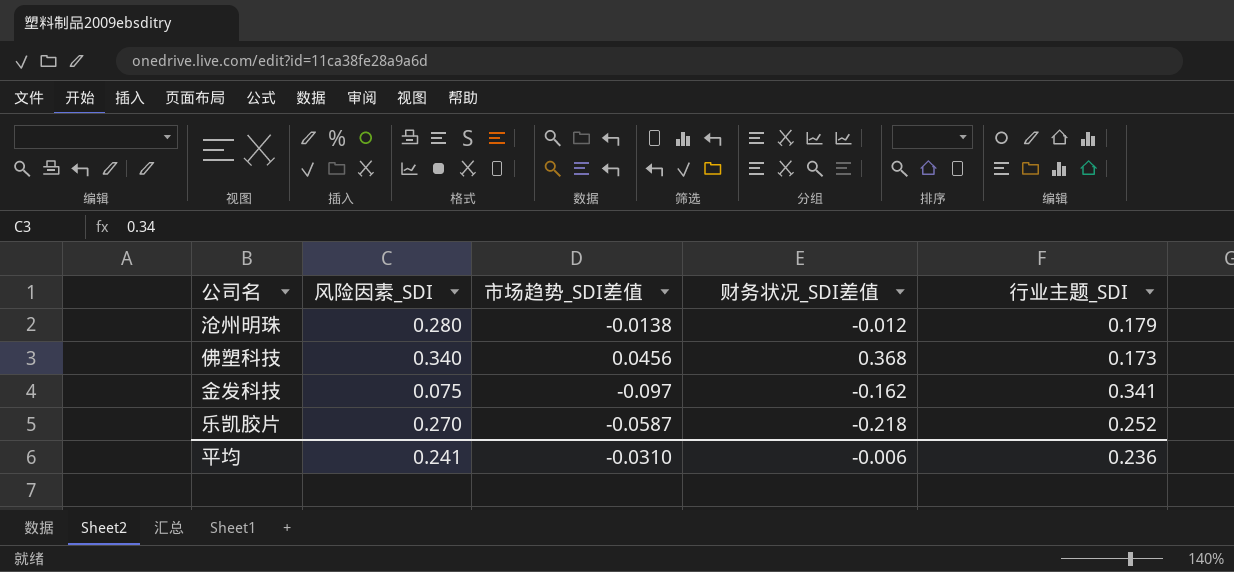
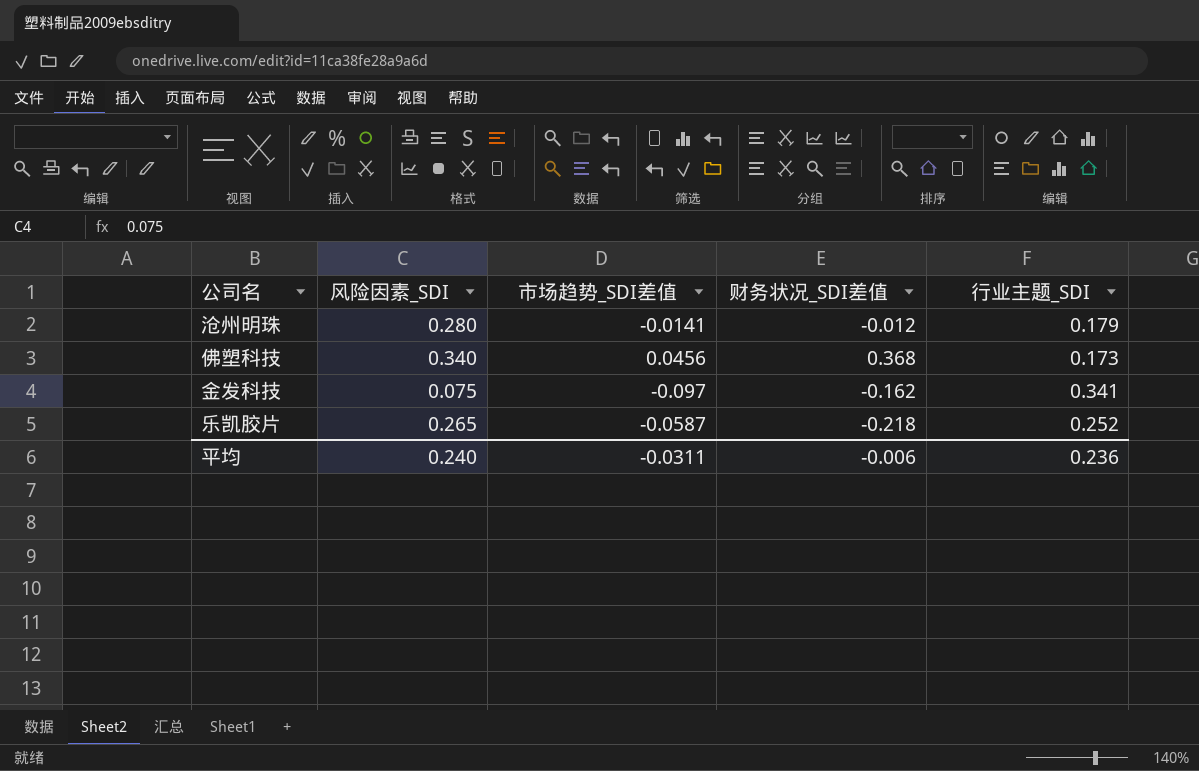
沧州明珠 | 市场趋势_SDI差值: -0.0138 -> -0.0141
乐凯胶片 | 风险因素_SDI: 0.270 -> 0.265
平均 | 风险因素_SDI: 0.241 -> 0.240
平均 | 市场趋势_SDI差值: -0.0310 -> -0.0311

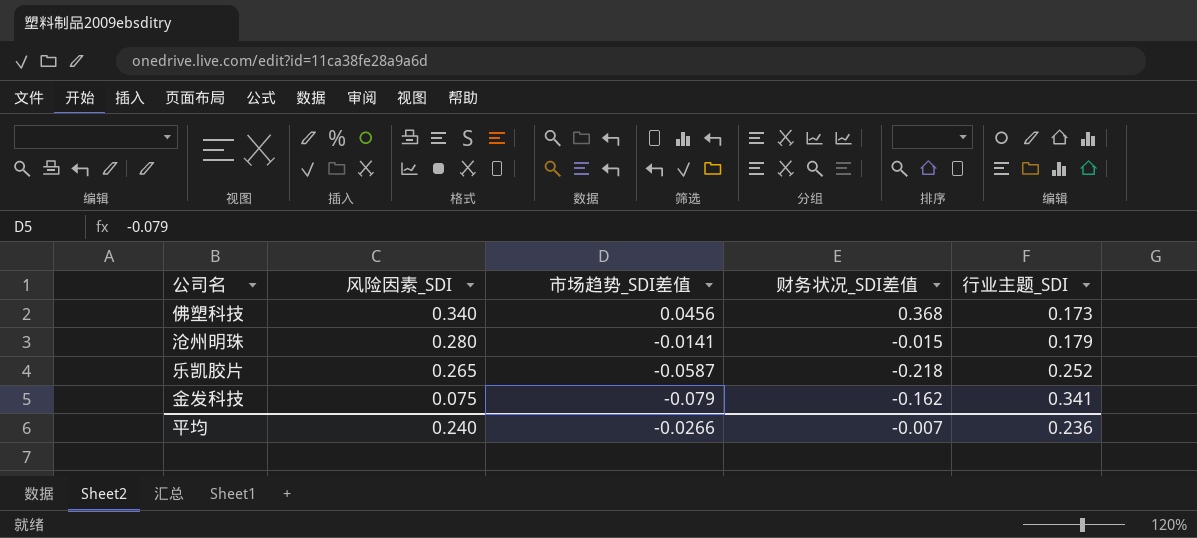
row order: none -> 风险因素_SDI descending
沧州明珠 | 财务状况_SDI差值: -0.012 -> -0.015
金发科技 | 市场趋势_SDI差值: -0.097 -> -0.079
平均 | 市场趋势_SDI差值: -0.0311 -> -0.0266
平均 | 财务状况_SDI差值: -0.006 -> -0.007

